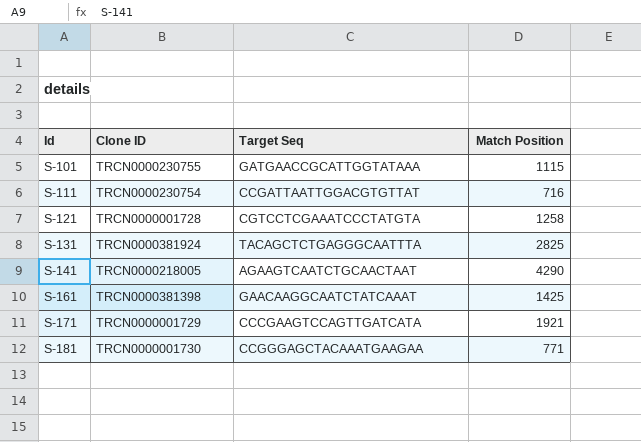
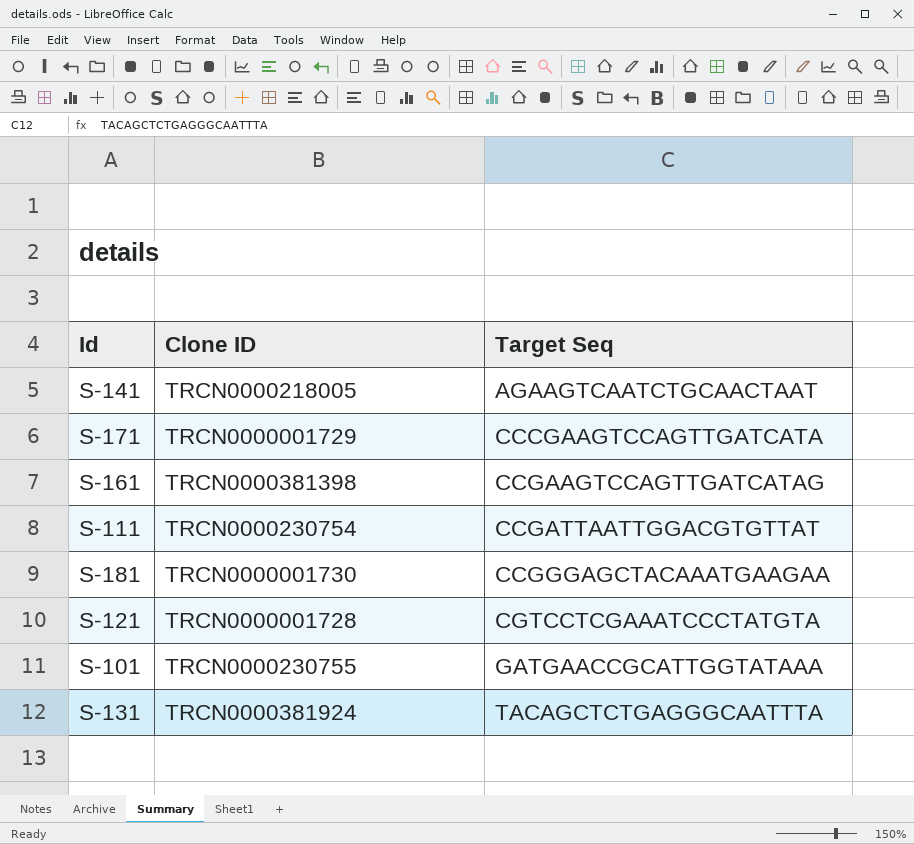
row order: Id ascending -> Target Seq ascending
column Match Position | position: 4 -> none
S-161 | Target Seq: GAACAAGGCAATCTATCAAAT -> CCGAAGTCCAGTTGATCATAG

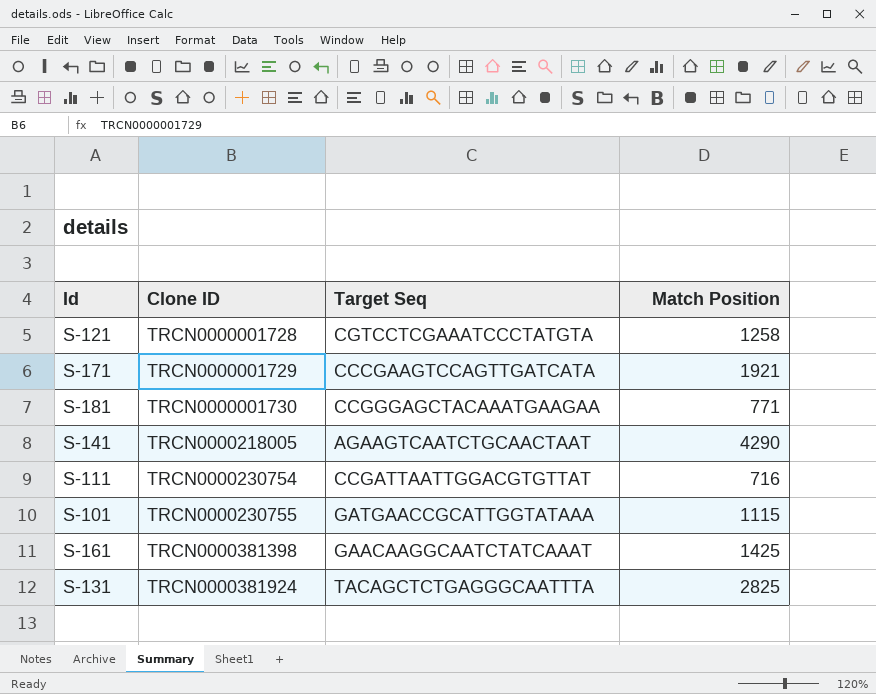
row order: Target Seq ascending -> Clone ID ascending
column Match Position | position: none -> 4
S-161 | Target Seq: CCGAAGTCCAGTTGATCATAG -> GAACAAGGCAATCTATCAAAT

